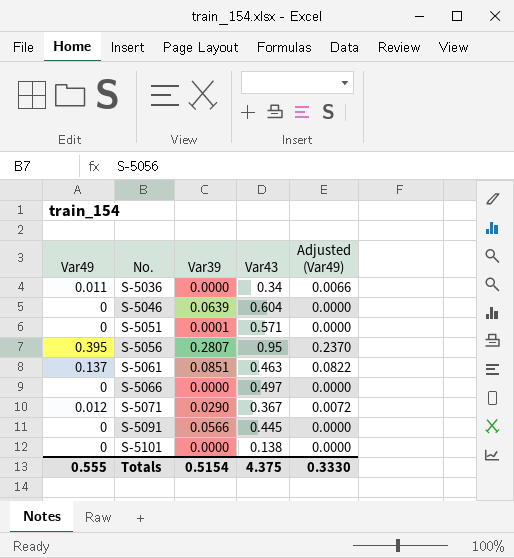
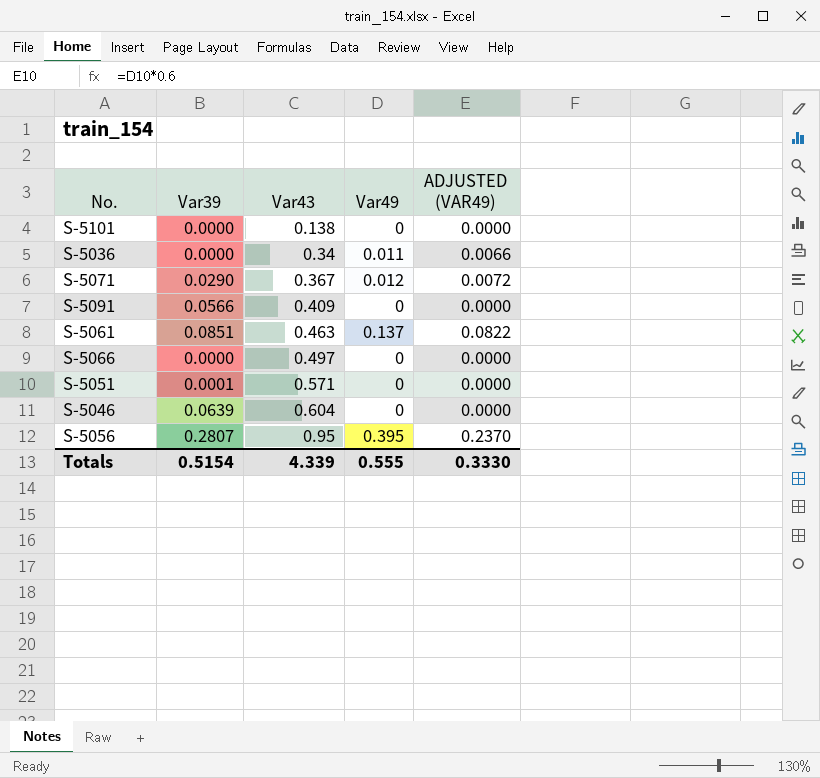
row order: No. ascending -> Var43 ascending
column Var49 | position: 1 -> 4
column name: Adjusted (Var49) -> ADJUSTED (VAR49)
S-5091 | Var43: 0.445 -> 0.409
Totals | Var43: 4.375 -> 4.339

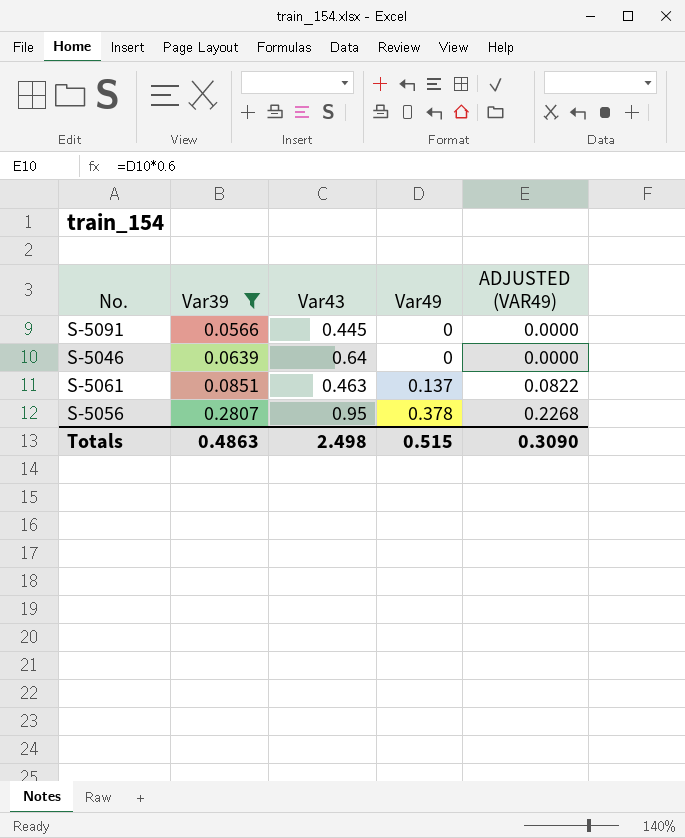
filter: none -> Var39 >= 0.0566
row order: Var43 ascending -> Var39 ascending
S-5091 | Var43: 0.409 -> 0.445
S-5046 | Var43: 0.604 -> 0.64
S-5056 | Var49: 0.395 -> 0.378
S-5056 | ADJUSTED (VAR49): 0.2370 -> 0.2268
Totals | Var39: 0.5154 -> 0.4863
Totals | Var43: 4.339 -> 2.498
Totals | Var49: 0.555 -> 0.515
Totals | ADJUSTED (VAR49): 0.3330 -> 0.3090

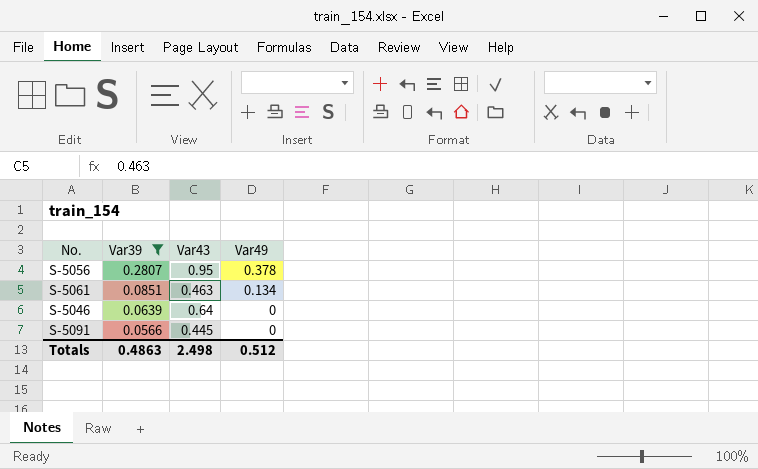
row order: Var39 ascending -> Var39 descending
column ADJUSTED (VAR49) | formula: [Var49] * 0.6 -> none
S-5061 | Var49: 0.137 -> 0.134
Totals | Var49: 0.515 -> 0.512

